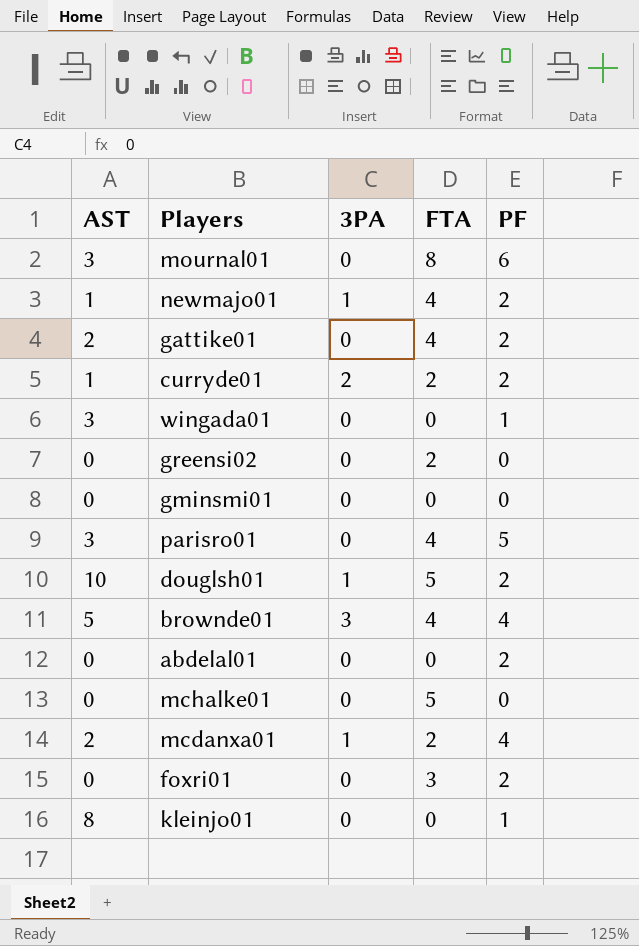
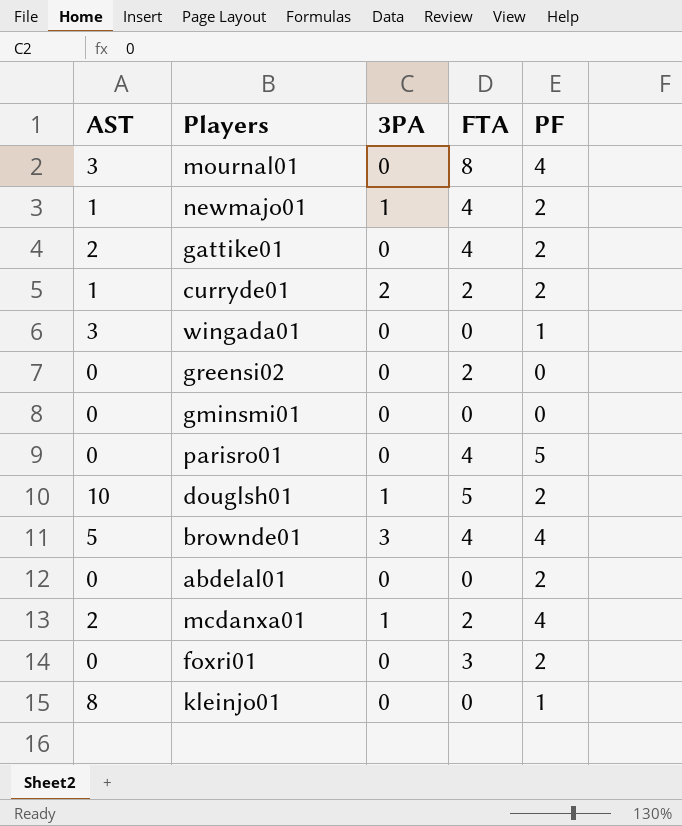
row mchalke01: 0 | 0 | 5 | 0 -> none
mournal01 | PF: 6 -> 4
parisro01 | AST: 3 -> 0

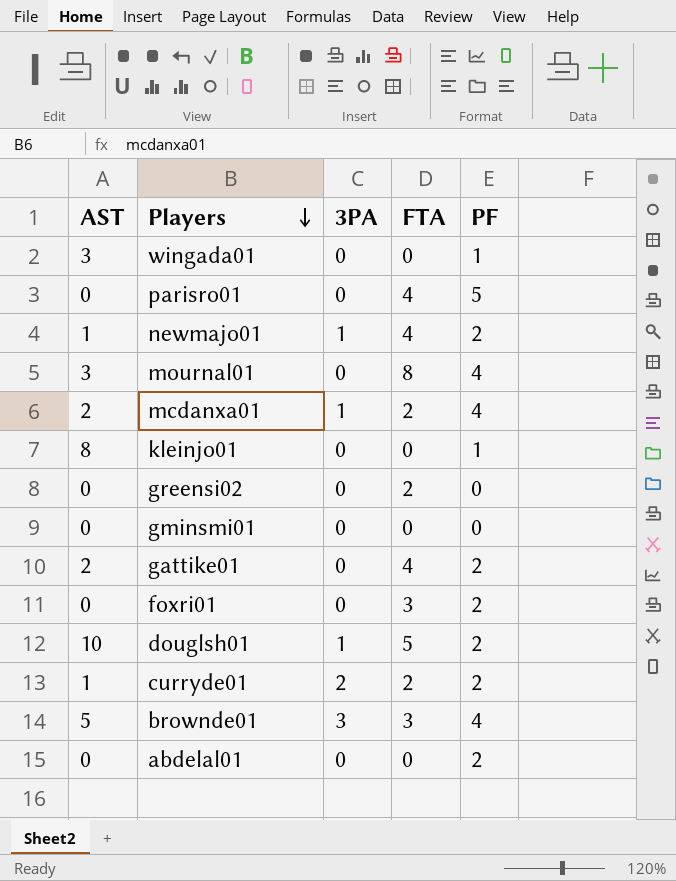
row order: none -> Players descending
brownde01 | FTA: 4 -> 3

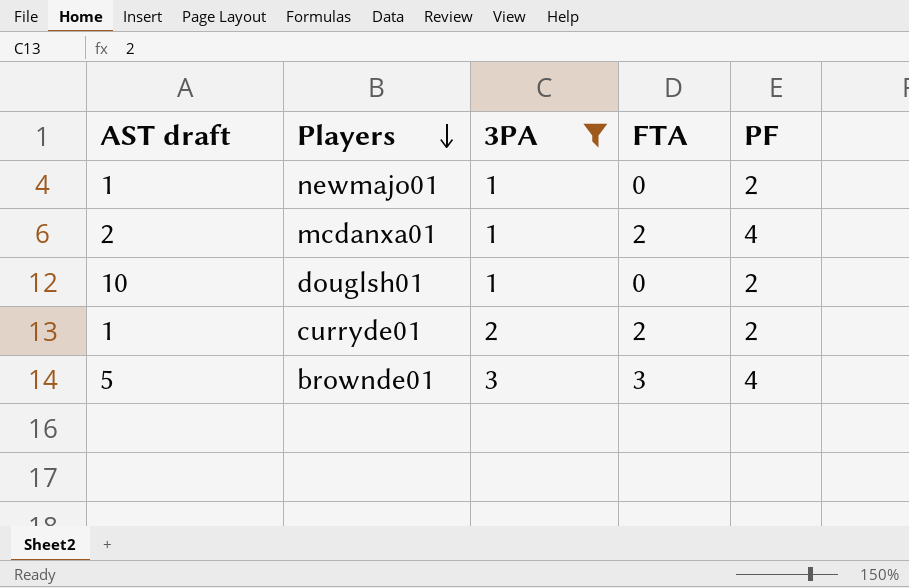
filter: none -> 3PA != 0
column name: AST -> AST draft
newmajo01 | FTA: 4 -> 0
douglsh01 | FTA: 5 -> 0

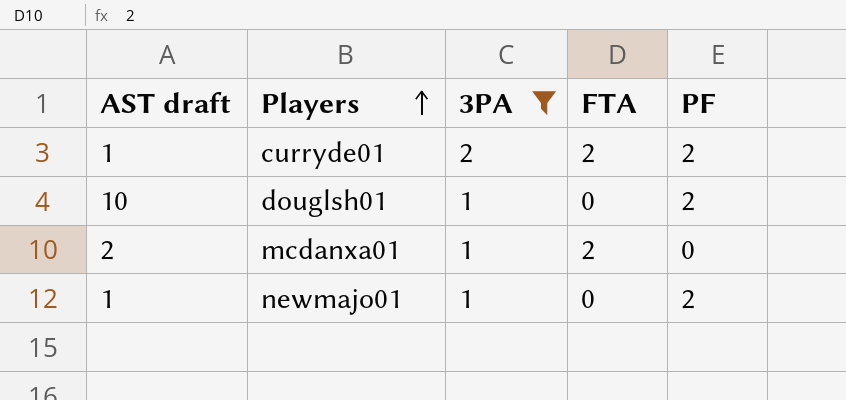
row order: Players descending -> Players ascending
row brownde01: 5 | 3 | 3 | 4 -> none
mcdanxa01 | PF: 4 -> 0

